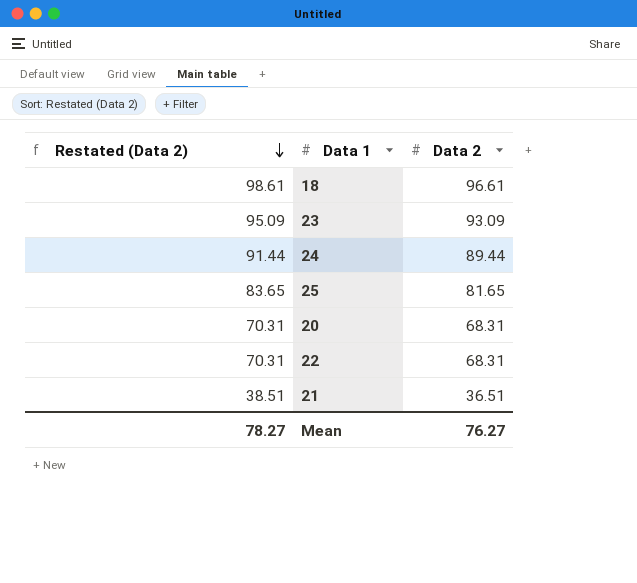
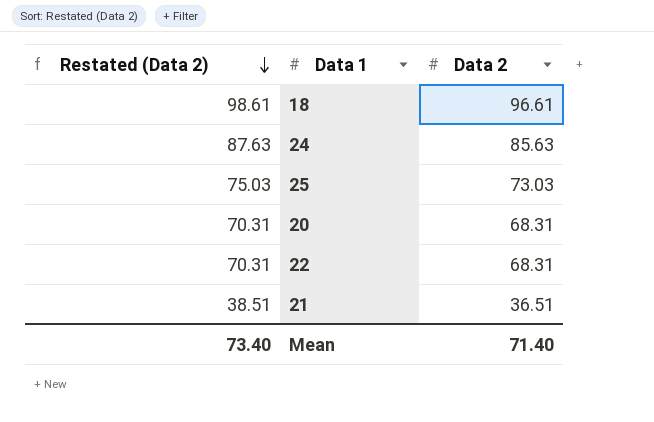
row 23: 95.09 | 93.09 -> none
24 | Restated (Data 2): 91.44 -> 87.63
24 | Data 2: 89.44 -> 85.63
25 | Restated (Data 2): 83.65 -> 75.03
25 | Data 2: 81.65 -> 73.03
Mean | Restated (Data 2): 78.27 -> 73.40
Mean | Data 2: 76.27 -> 71.40

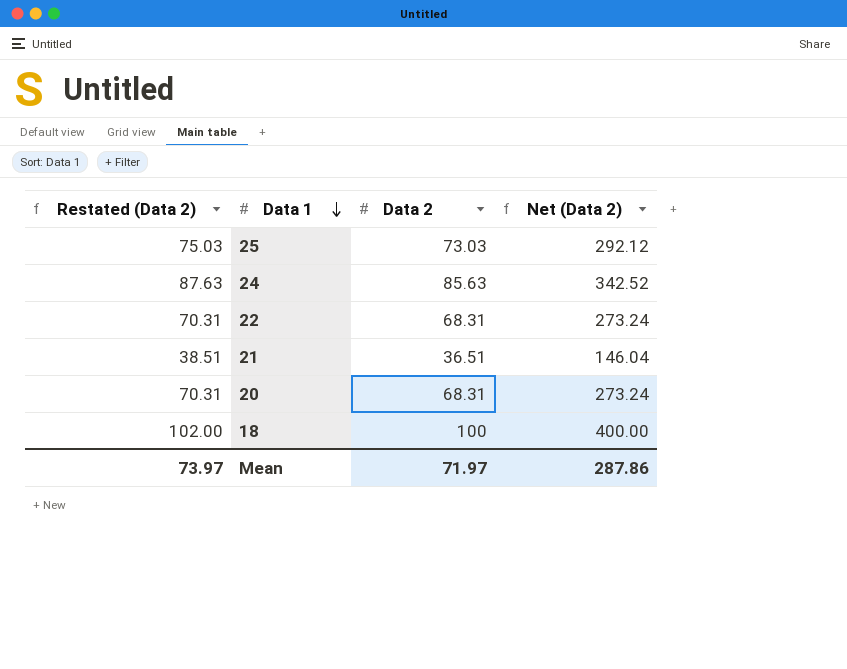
row order: Restated (Data 2) descending -> Data 1 descending
column Net (Data 2) | formula: none -> [Data 2] * 4
18 | Restated (Data 2): 98.61 -> 102.00
18 | Data 2: 96.61 -> 100
Mean | Restated (Data 2): 73.40 -> 73.97
Mean | Data 2: 71.40 -> 71.97

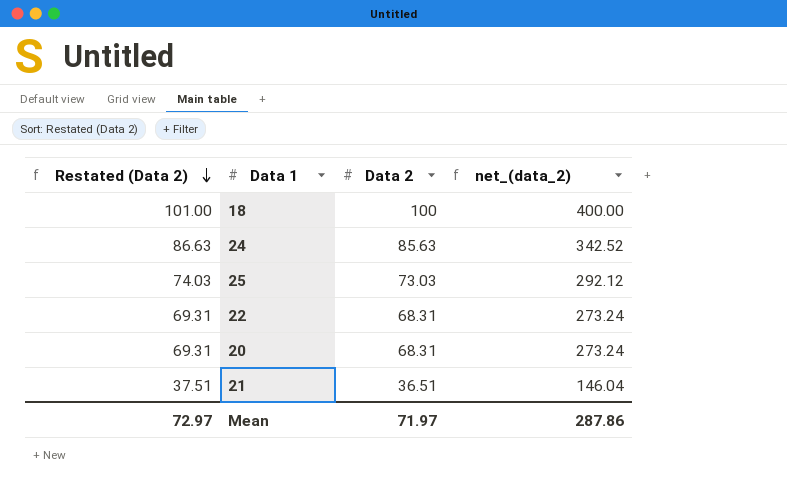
row order: Data 1 descending -> Restated (Data 2) descending
column Restated (Data 2) | formula: [Data 2] + 2 -> [Data 2] + 1
column name: Net (Data 2) -> net_(data_2)
Mean | Restated (Data 2): 73.97 -> 72.97

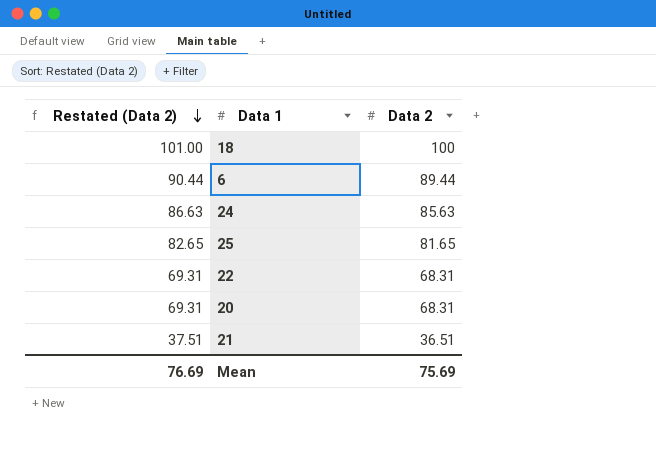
column net_(data_2) | formula: [Data 2] * 4 -> none
row 6: none -> 90.44 | 89.44
25 | Restated (Data 2): 74.03 -> 82.65
25 | Data 2: 73.03 -> 81.65
Mean | Restated (Data 2): 72.97 -> 76.69
Mean | Data 2: 71.97 -> 75.69

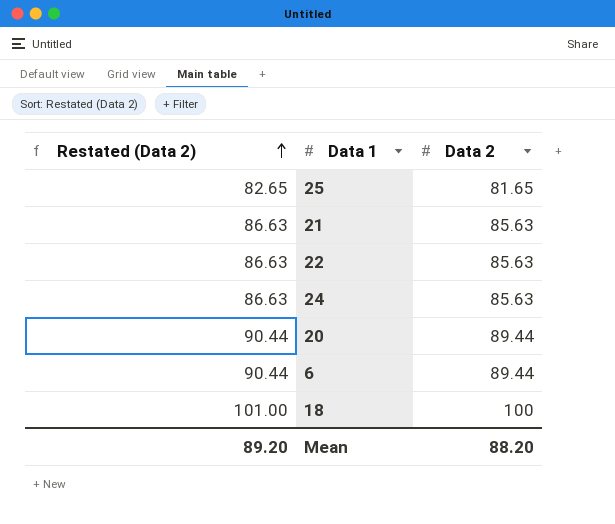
row order: Restated (Data 2) descending -> Restated (Data 2) ascending
21 | Restated (Data 2): 37.51 -> 86.63
21 | Data 2: 36.51 -> 85.63
22 | Restated (Data 2): 69.31 -> 86.63
22 | Data 2: 68.31 -> 85.63
20 | Restated (Data 2): 69.31 -> 90.44
20 | Data 2: 68.31 -> 89.44
Mean | Restated (Data 2): 76.69 -> 89.20
Mean | Data 2: 75.69 -> 88.20

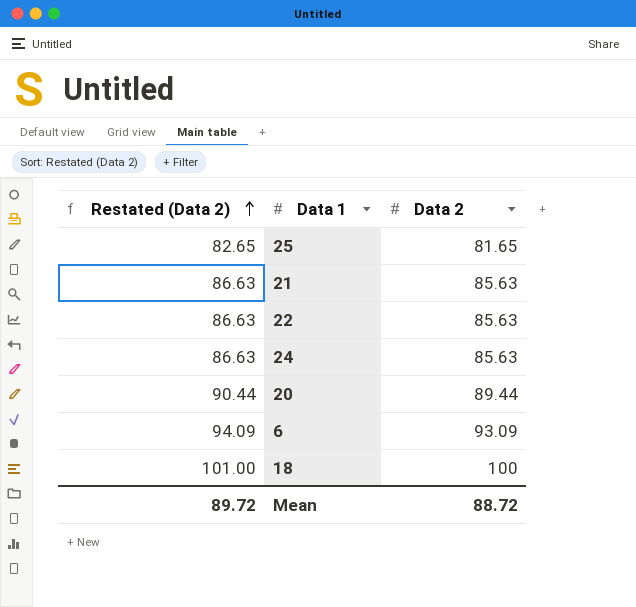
6 | Restated (Data 2): 90.44 -> 94.09
6 | Data 2: 89.44 -> 93.09
Mean | Restated (Data 2): 89.20 -> 89.72
Mean | Data 2: 88.20 -> 88.72

